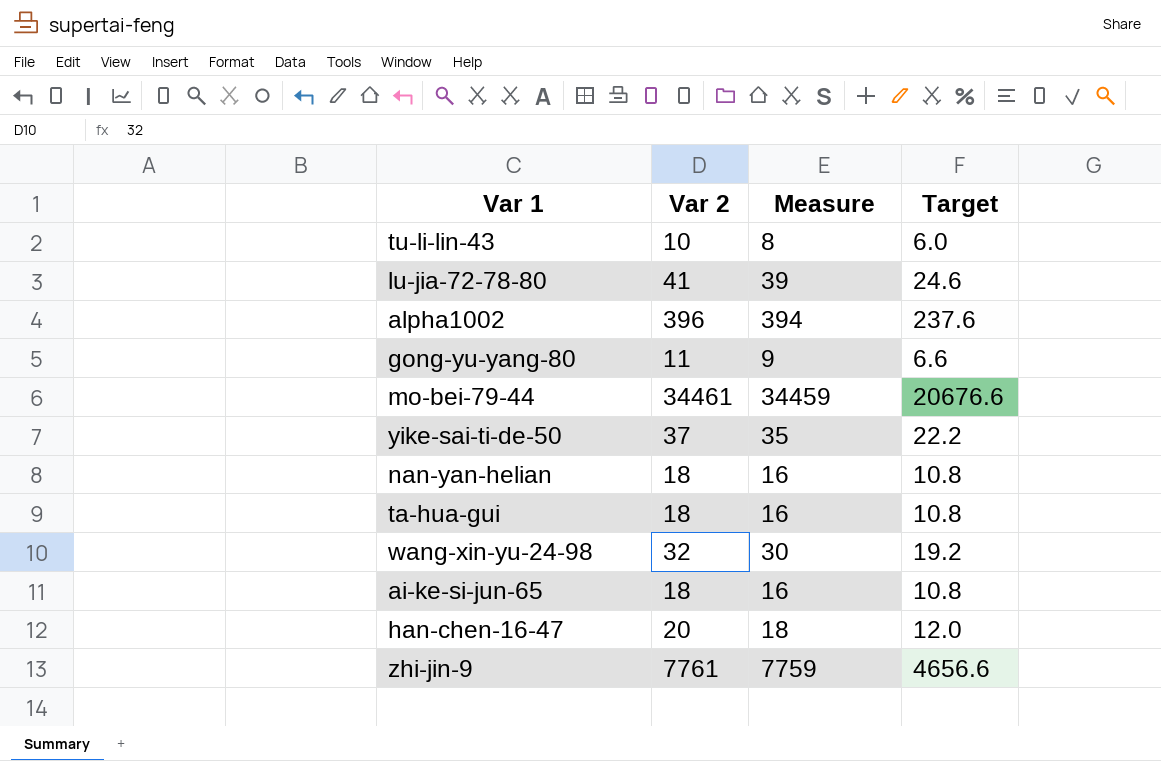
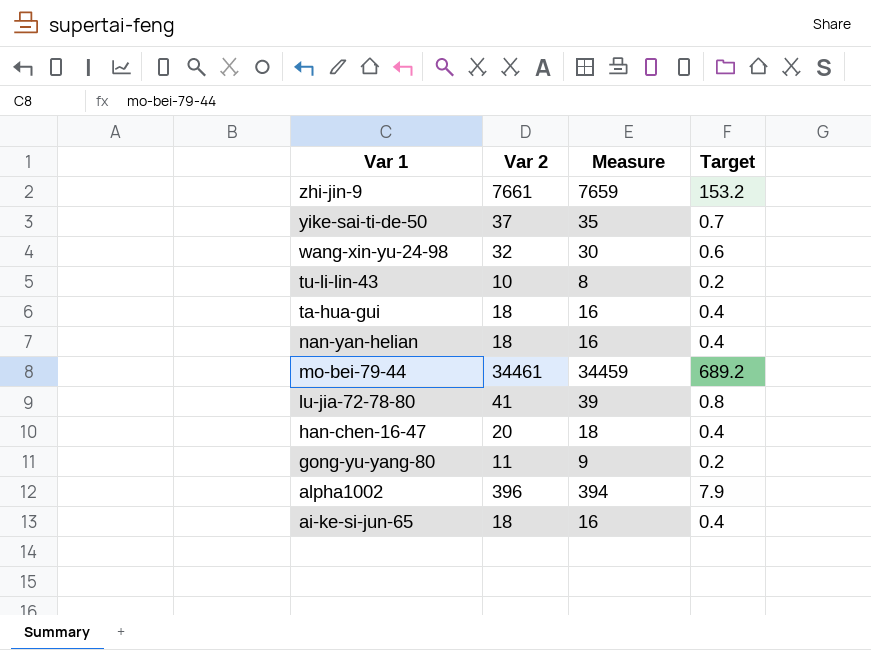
row order: none -> Var 1 descending
column Target | formula: [Var 2] * 0.6 -> [Var 2] * 0.02
zhi-jin-9 | Var 2: 7761 -> 7661
zhi-jin-9 | Measure: 7759 -> 7659

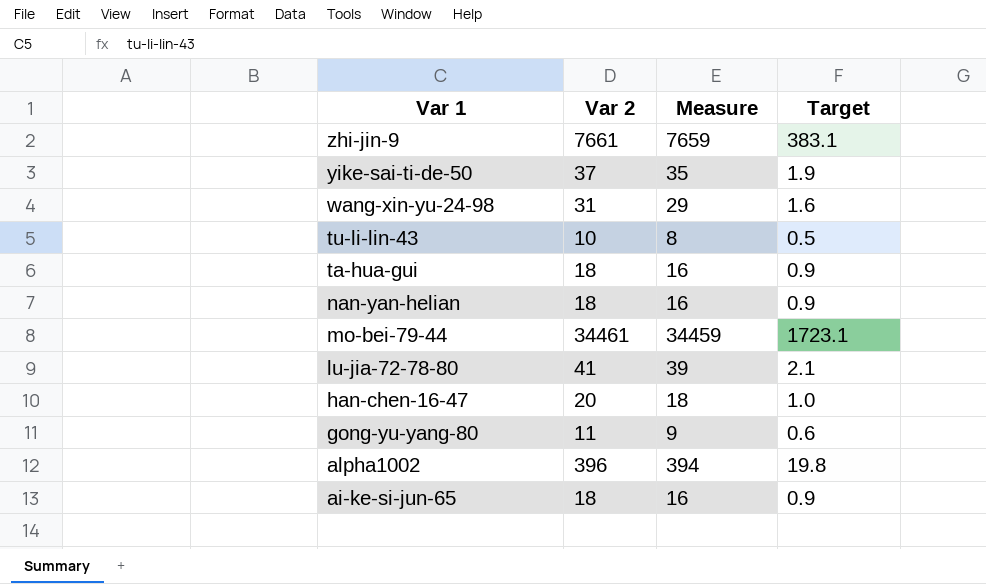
column Target | formula: [Var 2] * 0.02 -> [Var 2] * 0.05
wang-xin-yu-24-98 | Var 2: 32 -> 31
wang-xin-yu-24-98 | Measure: 30 -> 29

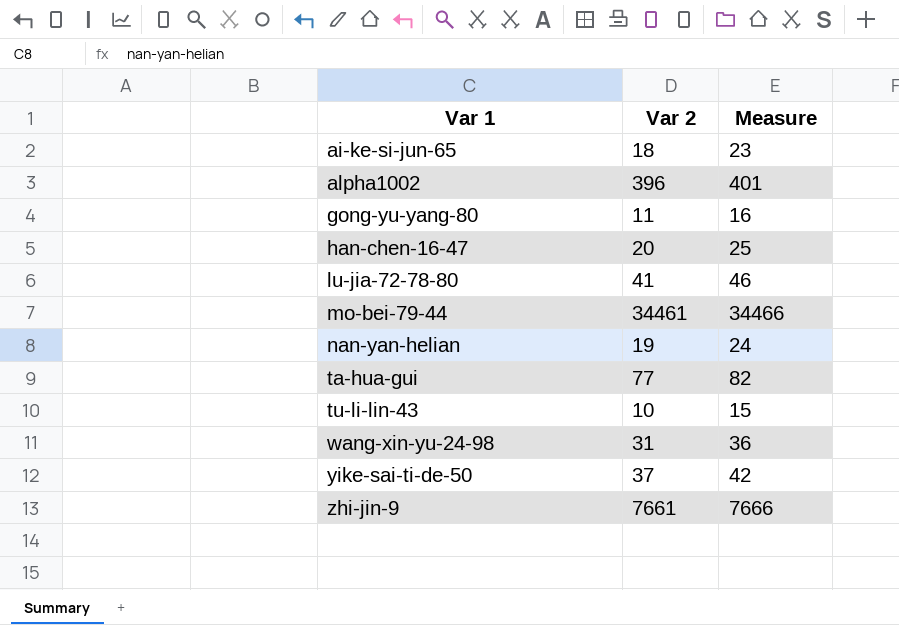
row order: Var 1 descending -> Var 1 ascending
column Target | formula: [Var 2] * 0.05 -> none
column Measure | formula: [Var 2] - 2 -> [Var 2] + 5
nan-yan-helian | Var 2: 18 -> 19
ta-hua-gui | Var 2: 18 -> 77

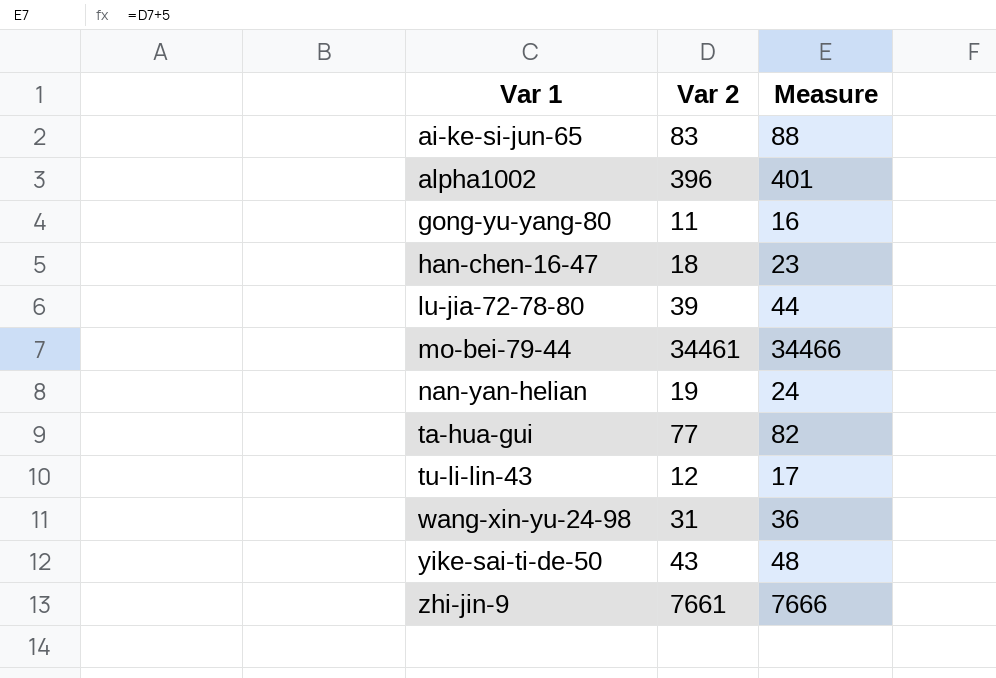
ai-ke-si-jun-65 | Var 2: 18 -> 83
ai-ke-si-jun-65 | Measure: 23 -> 88
han-chen-16-47 | Var 2: 20 -> 18
han-chen-16-47 | Measure: 25 -> 23
lu-jia-72-78-80 | Var 2: 41 -> 39
lu-jia-72-78-80 | Measure: 46 -> 44
tu-li-lin-43 | Var 2: 10 -> 12
tu-li-lin-43 | Measure: 15 -> 17
yike-sai-ti-de-50 | Var 2: 37 -> 43
yike-sai-ti-de-50 | Measure: 42 -> 48

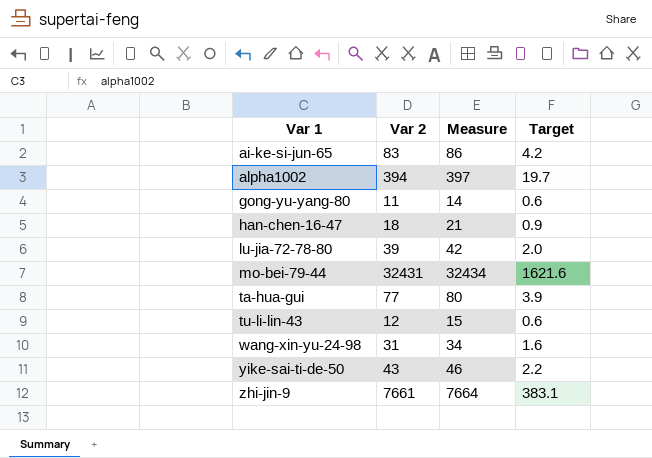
column Measure | formula: [Var 2] + 5 -> [Var 2] + 3
column Target | formula: none -> [Var 2] * 0.05
row nan-yan-helian: 19 | 24 -> none
alpha1002 | Var 2: 396 -> 394
mo-bei-79-44 | Var 2: 34461 -> 32431

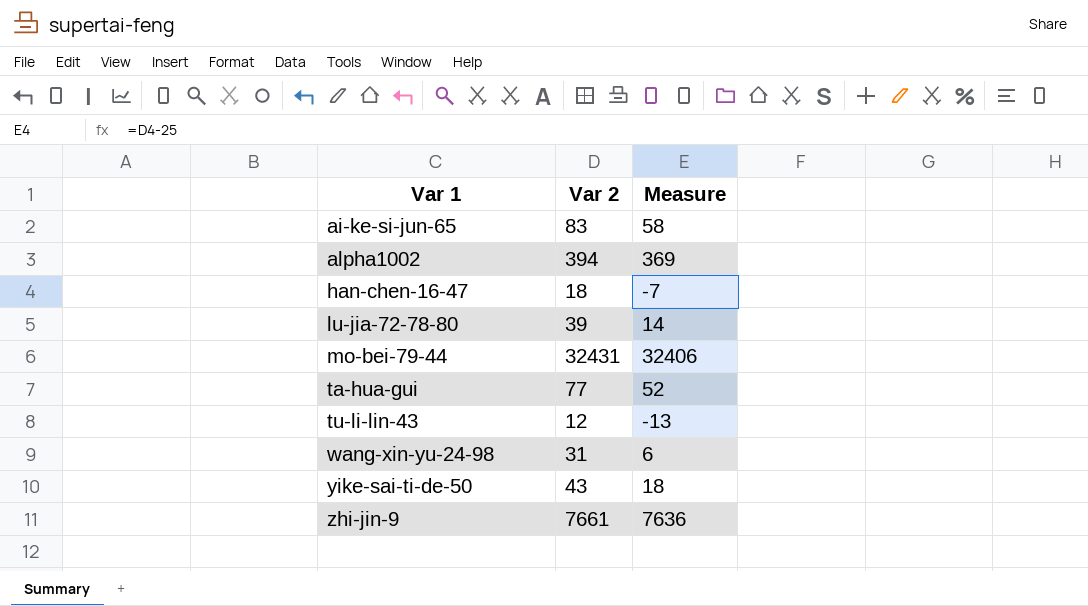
column Target | formula: [Var 2] * 0.05 -> none
column Measure | formula: [Var 2] + 3 -> [Var 2] - 25
row gong-yu-yang-80: 11 | 14 | 0.6 -> none

